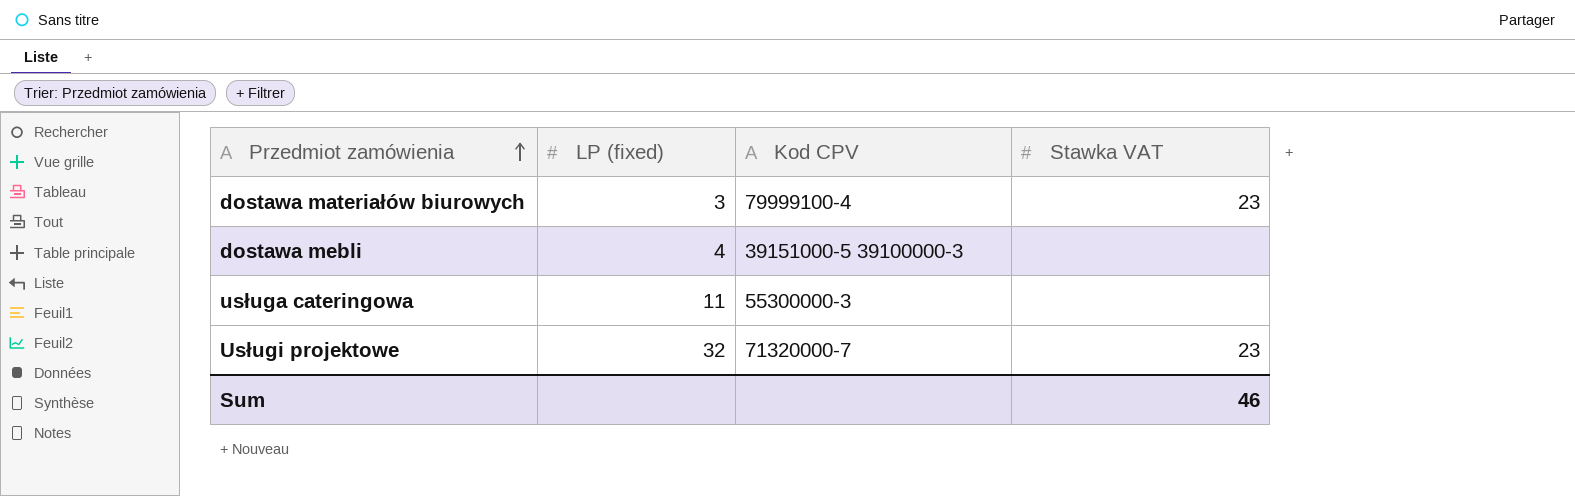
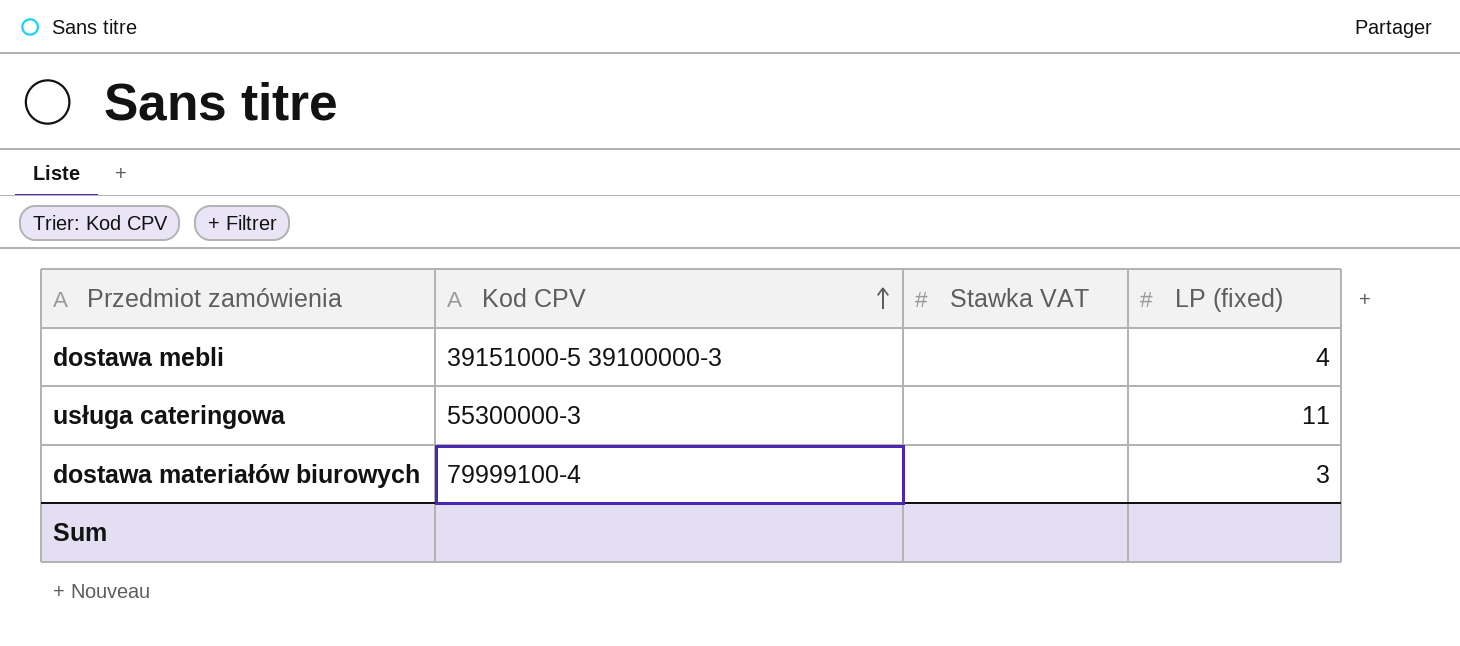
row order: Przedmiot zamówienia ascending -> Kod CPV ascending
column LP (fixed) | position: 2 -> 4
row Usługi projektowe: 32 | 71320000-7 | 23 -> none
dostawa materiałów biurowych | Stawka VAT: 23 -> none
Sum | Stawka VAT: 46 -> none

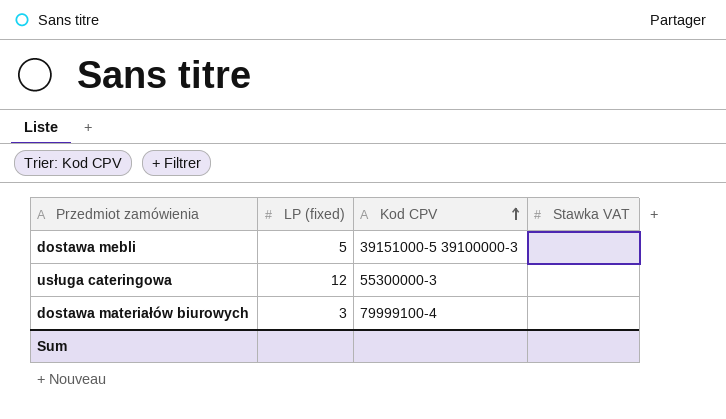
column LP (fixed) | position: 4 -> 2
dostawa mebli | LP (fixed): 4 -> 5
usługa cateringowa | LP (fixed): 11 -> 12

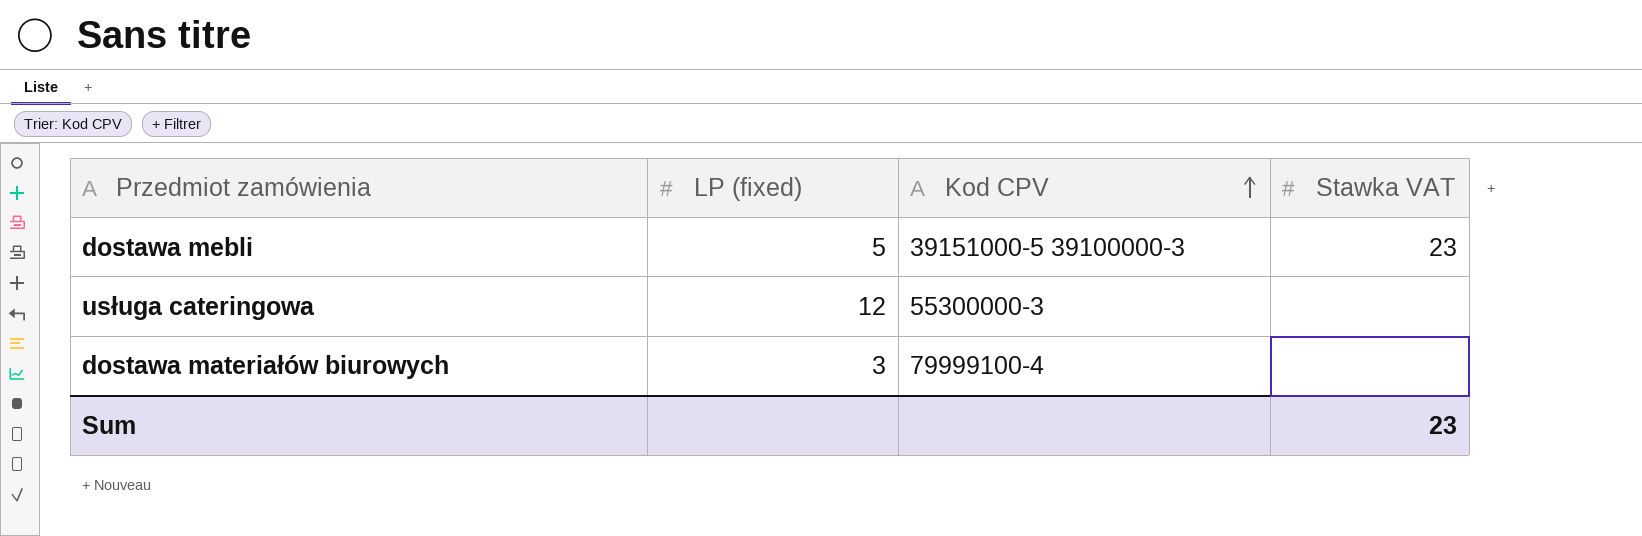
dostawa mebli | Stawka VAT: none -> 23
Sum | Stawka VAT: none -> 23

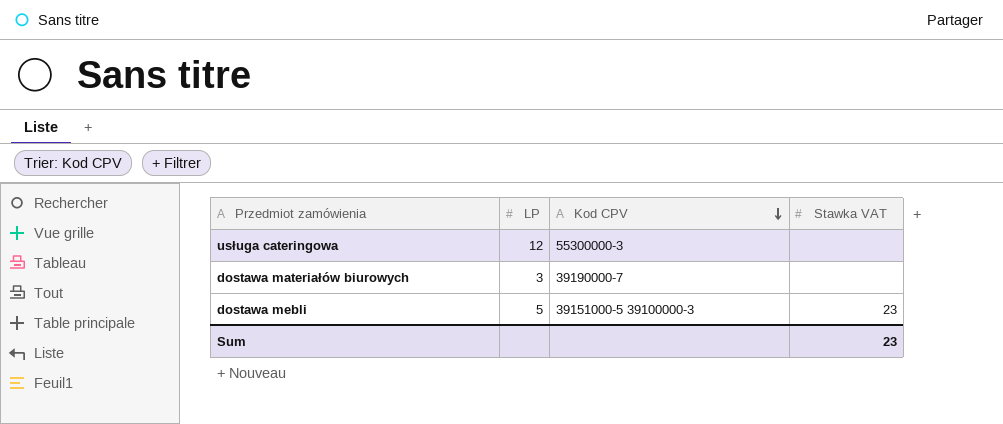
row order: Kod CPV ascending -> Kod CPV descending
column name: LP (fixed) -> LP
dostawa materiałów biurowych | Kod CPV: 79999100-4 -> 39190000-7

